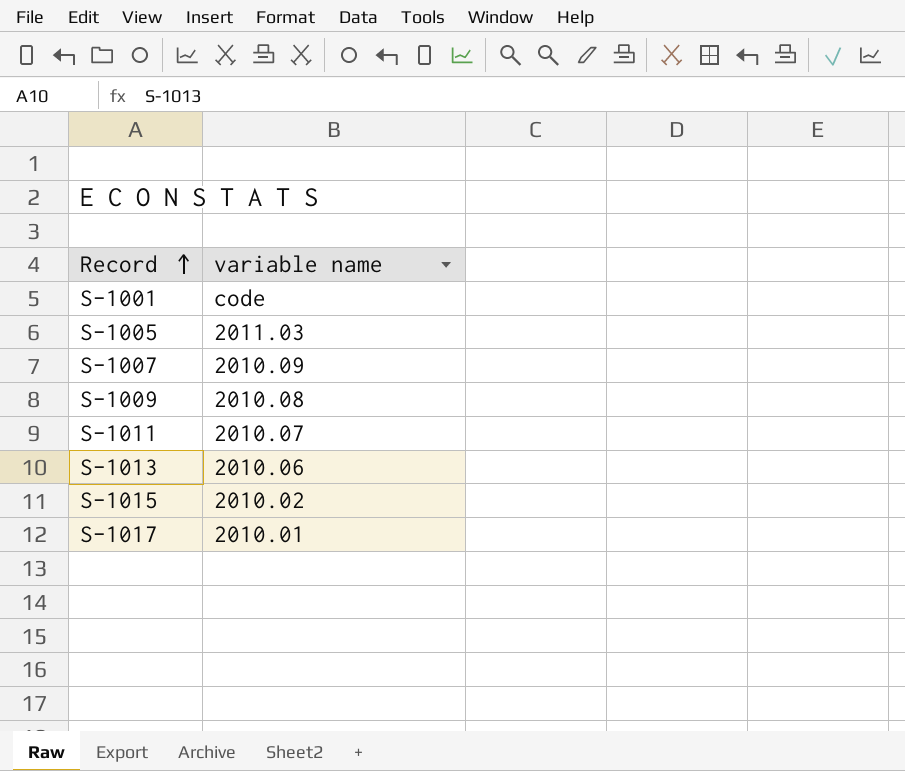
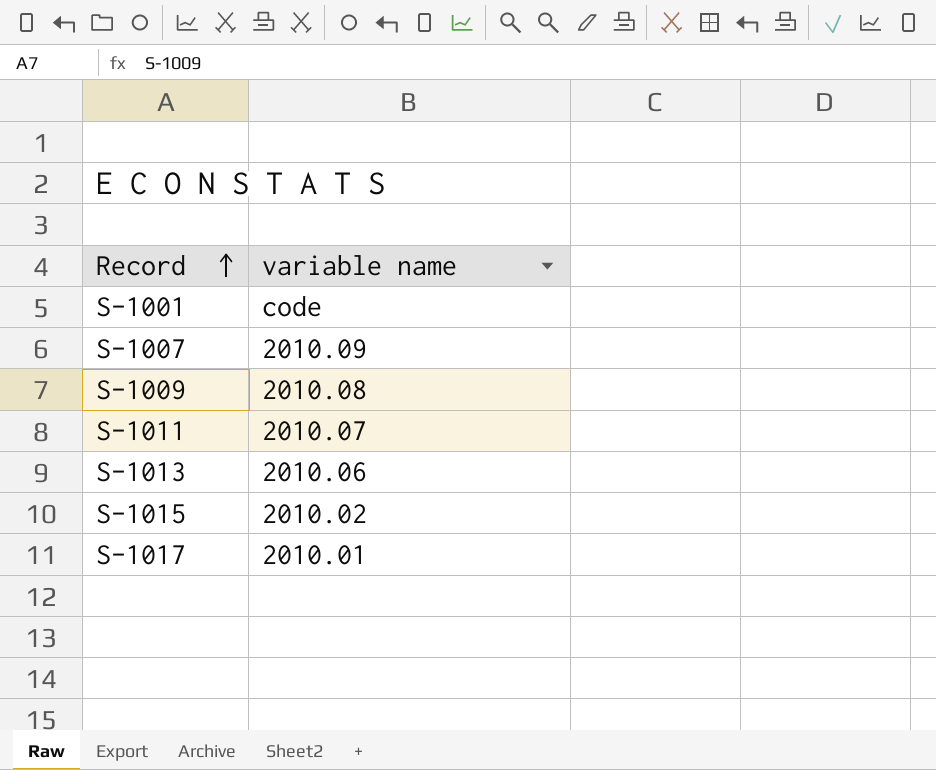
row S-1005: 2011.03 -> none

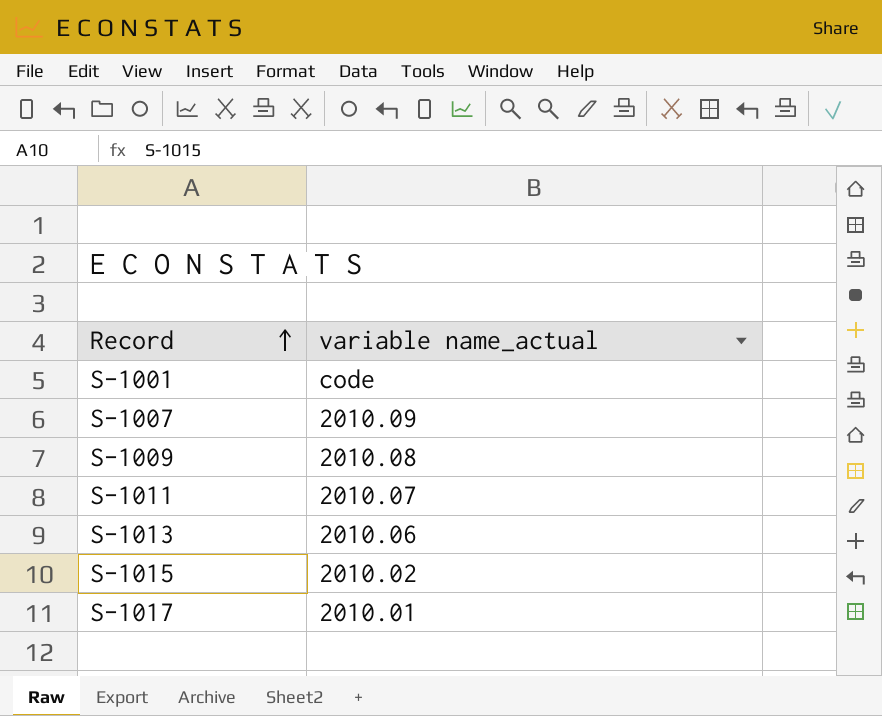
column name: variable name -> variable name_actual

